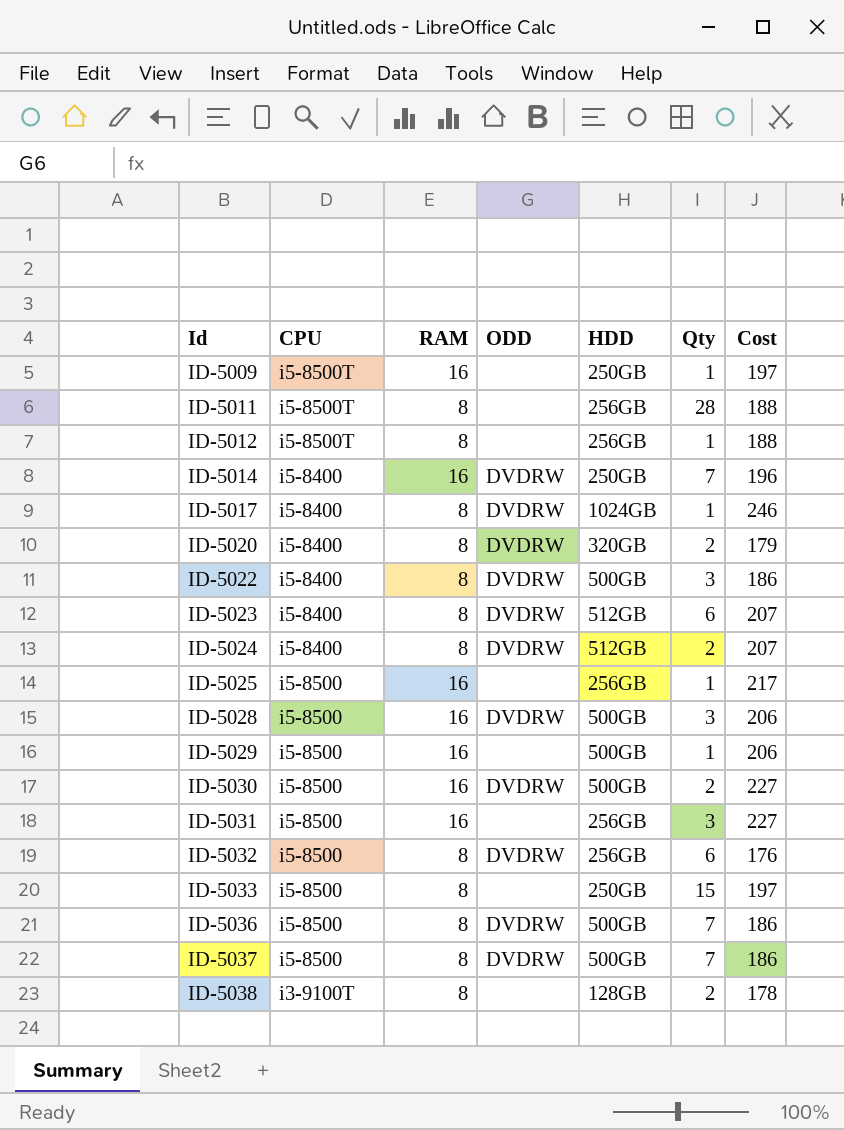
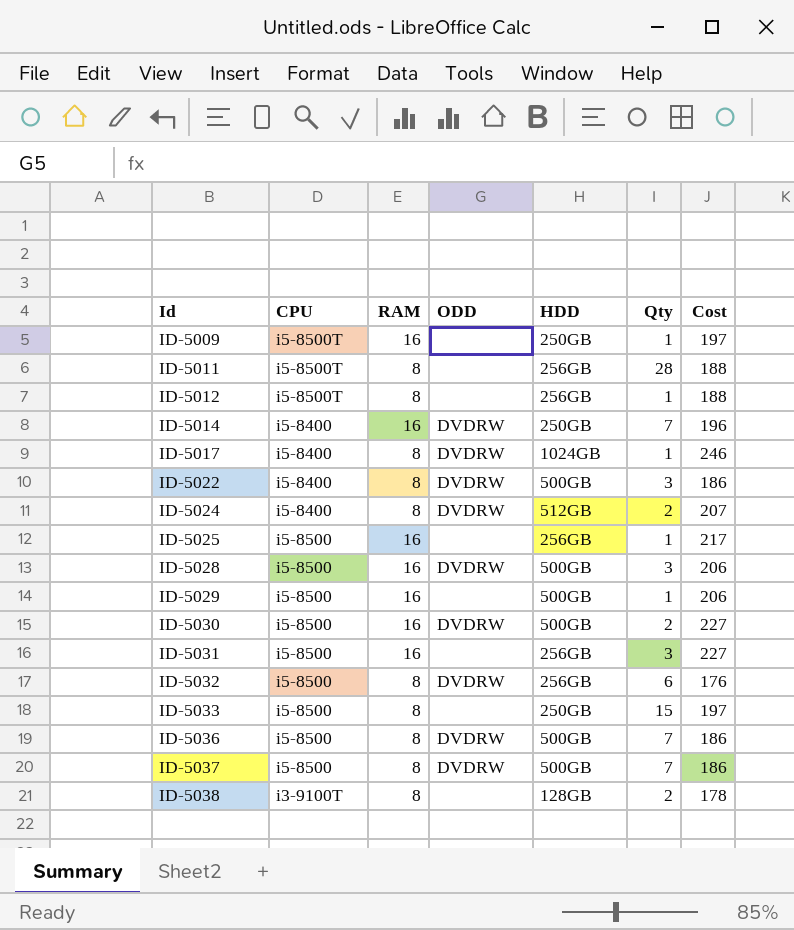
row ID-5020: i5-8400 | 8 | DVDRW | 320GB | 2 | 179 -> none
row ID-5023: i5-8400 | 8 | DVDRW | 512GB | 6 | 207 -> none

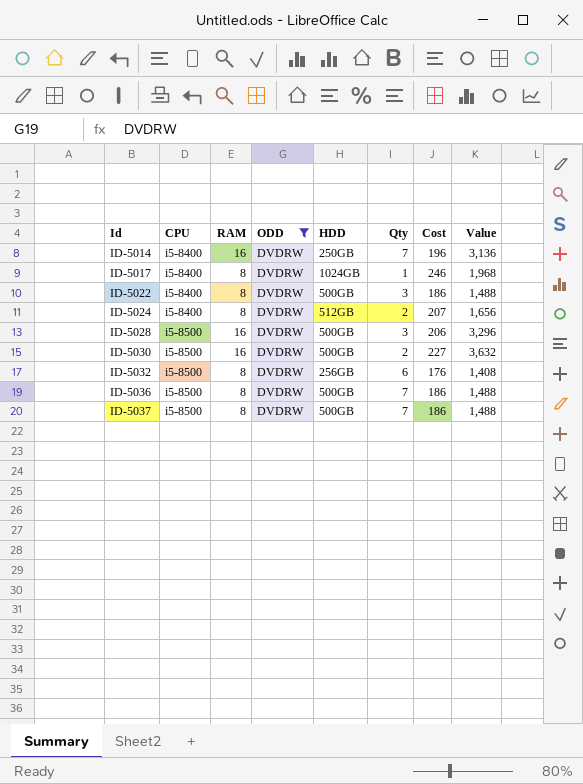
filter: none -> ODD = DVDRW
column Value | formula: none -> [RAM] * [Cost]

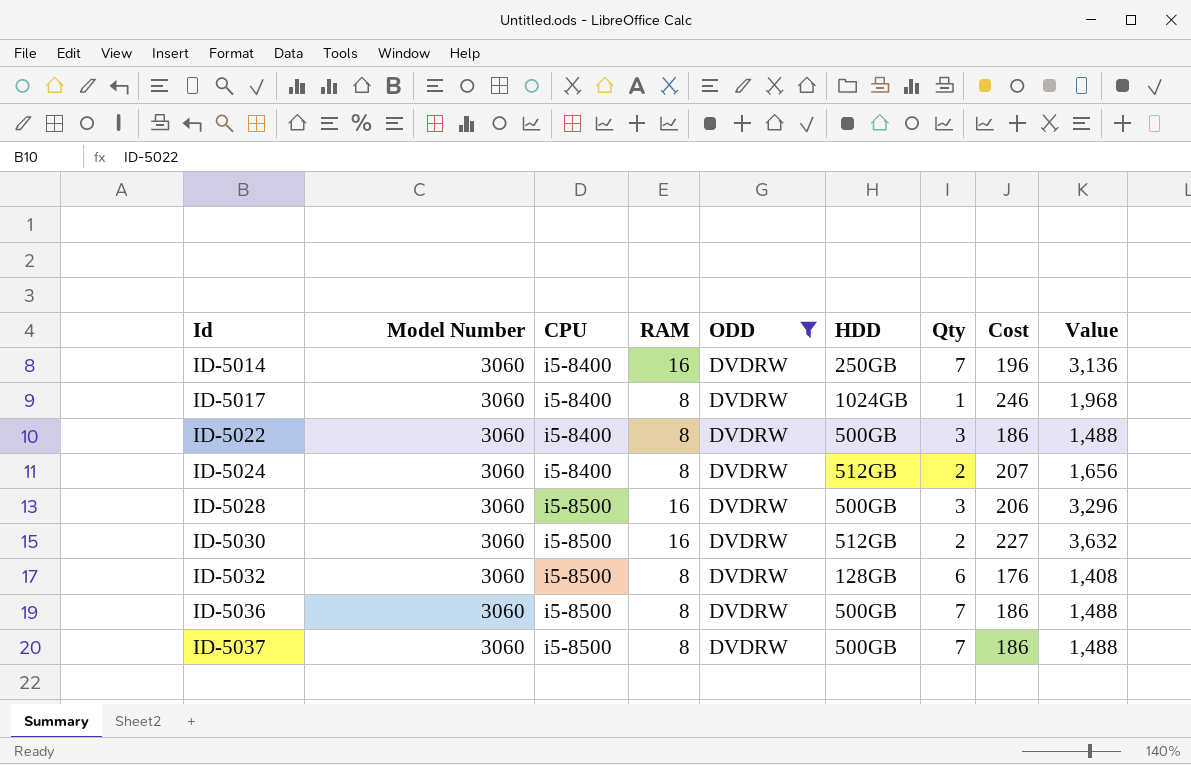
column Model Number | position: none -> 2
ID-5030 | HDD: 500GB -> 512GB
ID-5032 | HDD: 256GB -> 128GB

